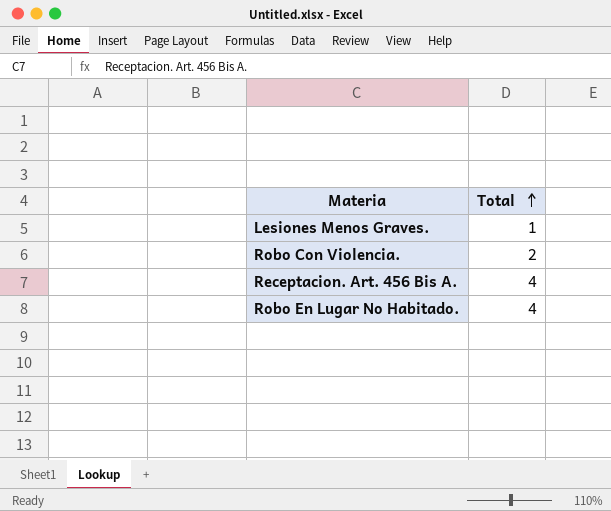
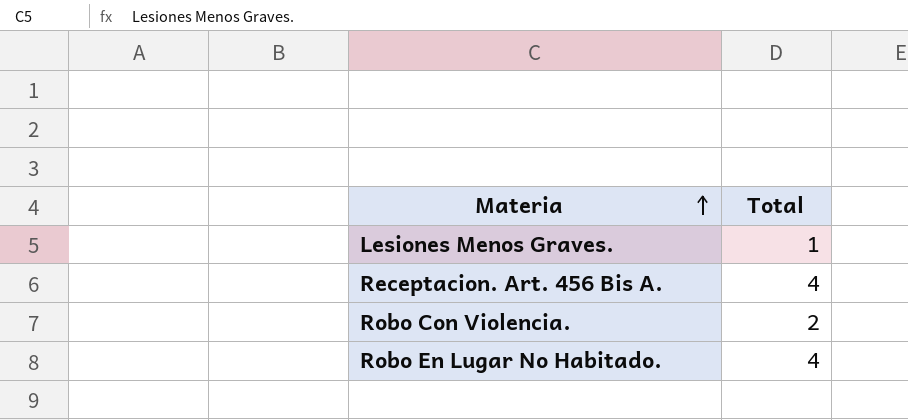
row order: Total ascending -> Materia ascending

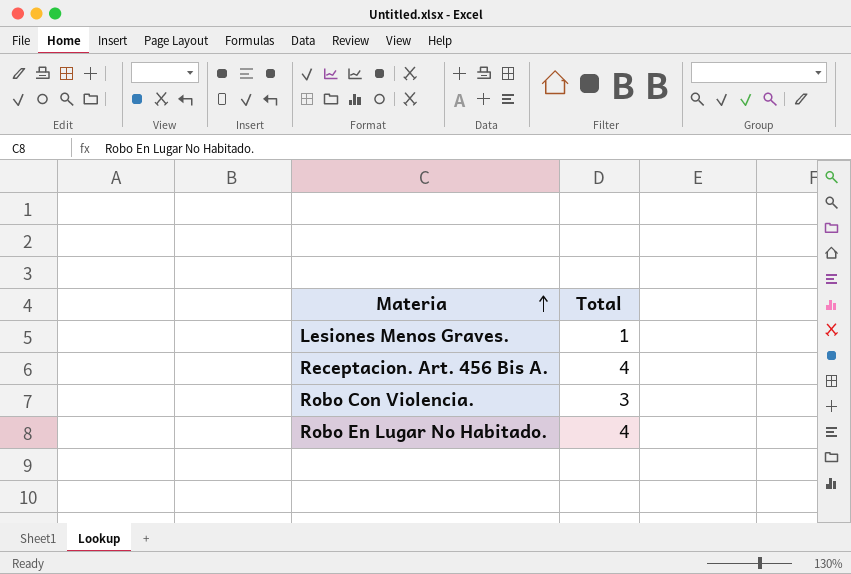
Robo Con Violencia. | Total: 2 -> 3

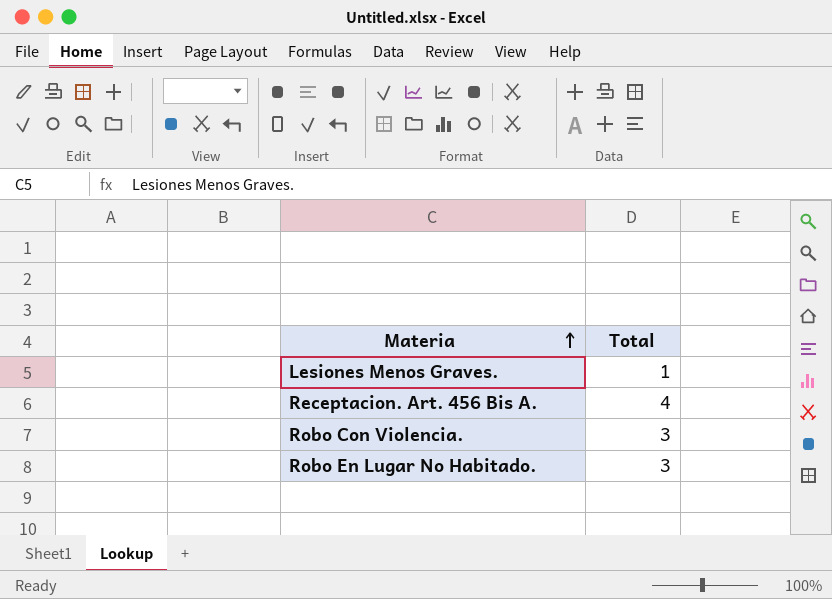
Robo En Lugar No Habitado. | Total: 4 -> 3

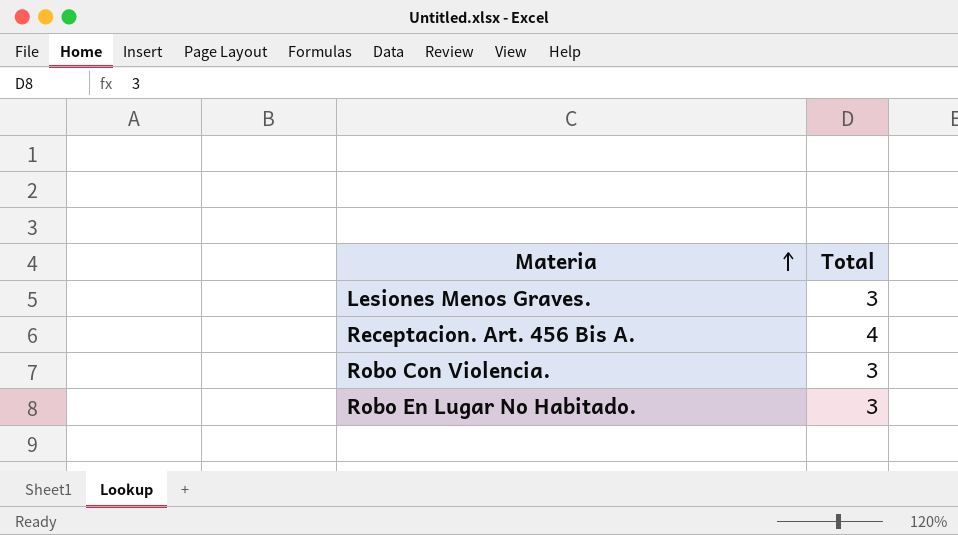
Lesiones Menos Graves. | Total: 1 -> 3

